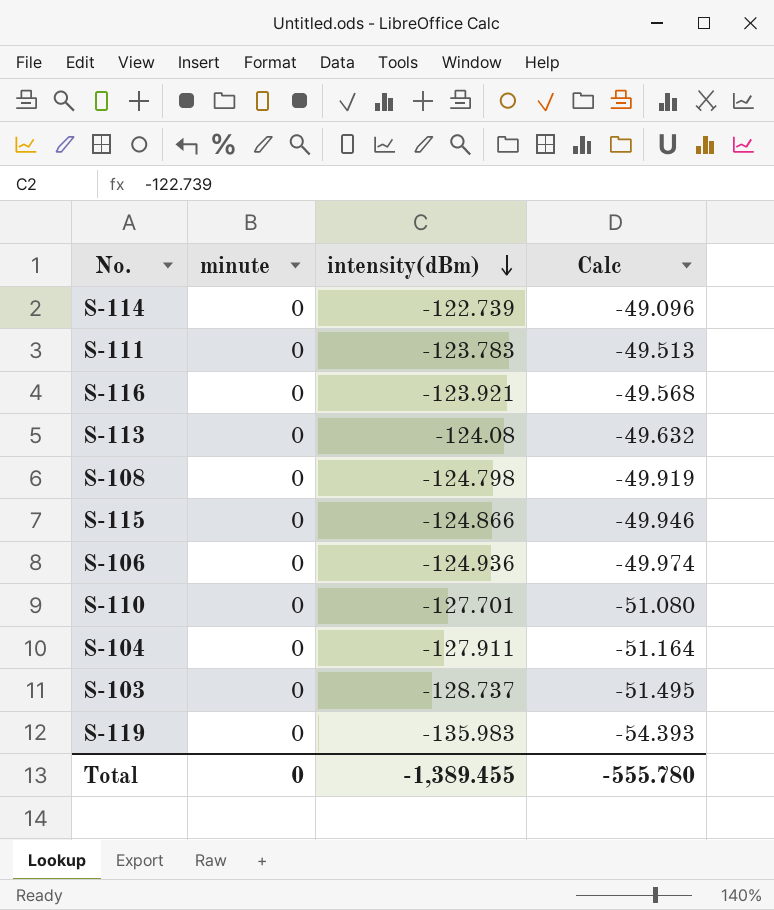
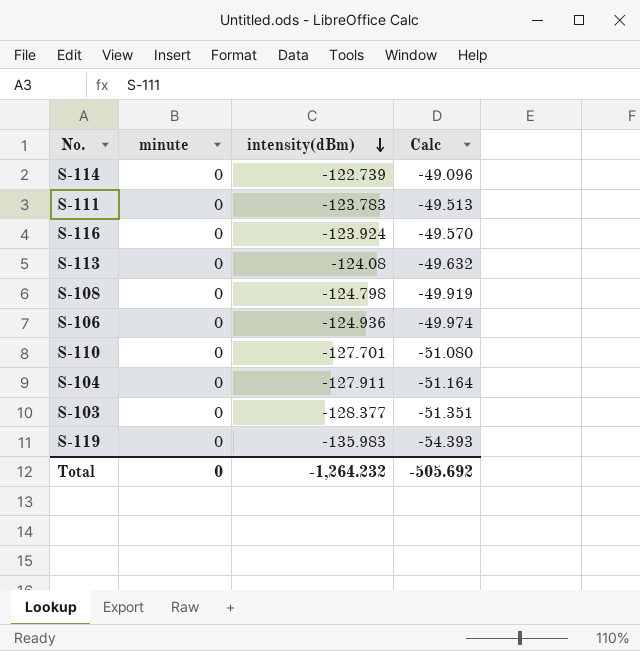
row S-115: 0 | -124.866 | -49.946 -> none
S-116 | intensity(dBm): -123.921 -> -123.924
S-116 | Calc: -49.568 -> -49.570
S-103 | intensity(dBm): -128.737 -> -128.377
S-103 | Calc: -51.495 -> -51.351
Total | intensity(dBm): -1,389.455 -> -1,264.232
Total | Calc: -555.780 -> -505.692

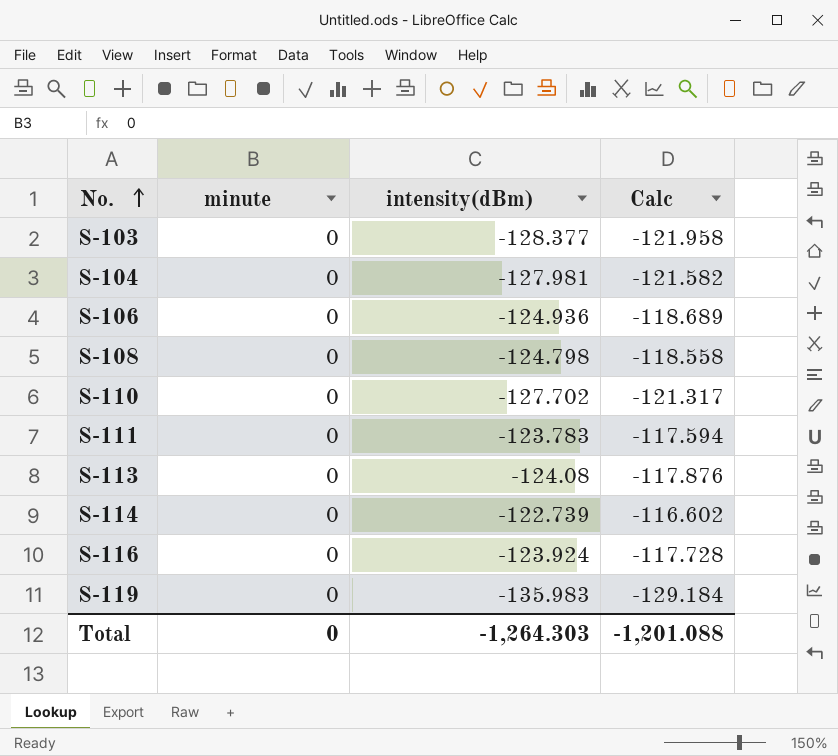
row order: intensity(dBm) descending -> No. ascending
column Calc | formula: [intensity(dBm)] * 0.4 -> [intensity(dBm)] * 0.95
S-104 | intensity(dBm): -127.911 -> -127.981
S-110 | intensity(dBm): -127.701 -> -127.702
Total | intensity(dBm): -1,264.232 -> -1,264.303
Total | Calc: -505.692 -> -1,201.088

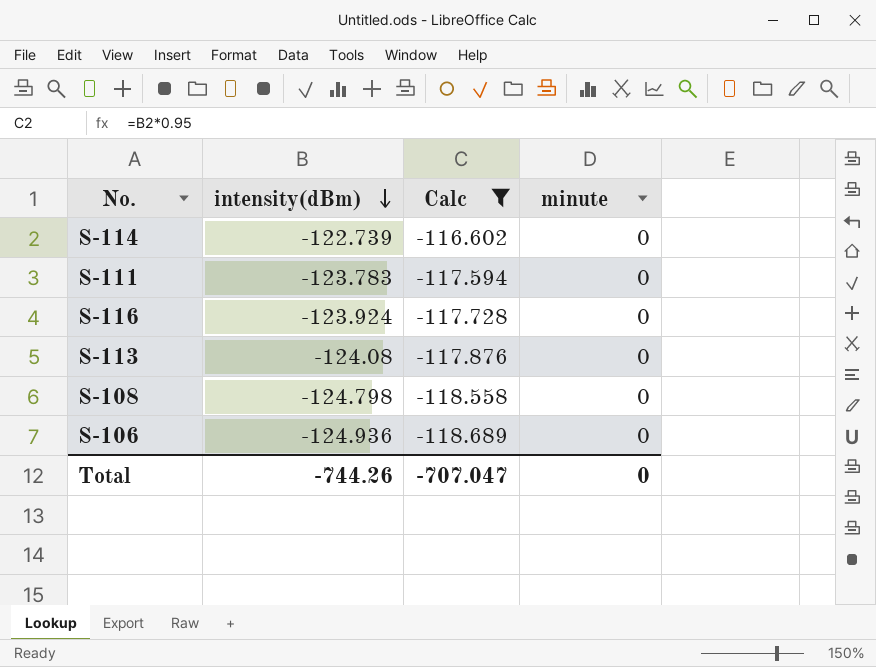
filter: none -> Calc >= -118.689
row order: No. ascending -> intensity(dBm) descending
column minute | position: 2 -> 4
Total | intensity(dBm): -1,264.303 -> -744.26
Total | Calc: -1,201.088 -> -707.047

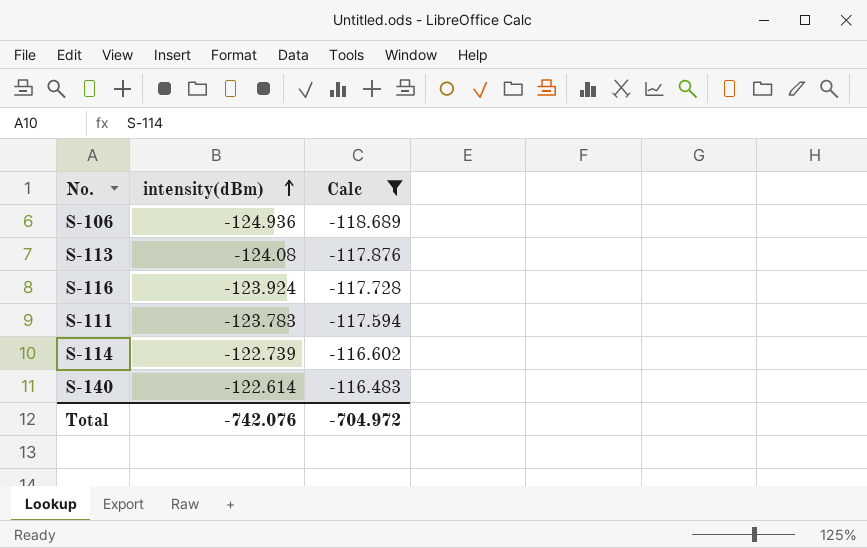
row order: intensity(dBm) descending -> intensity(dBm) ascending
column minute | position: 4 -> none
row S-108: -124.798 | -118.558 | 0 -> none
row S-140: none -> -122.614 | -116.483
Total | intensity(dBm): -744.26 -> -742.076
Total | Calc: -707.047 -> -704.972

